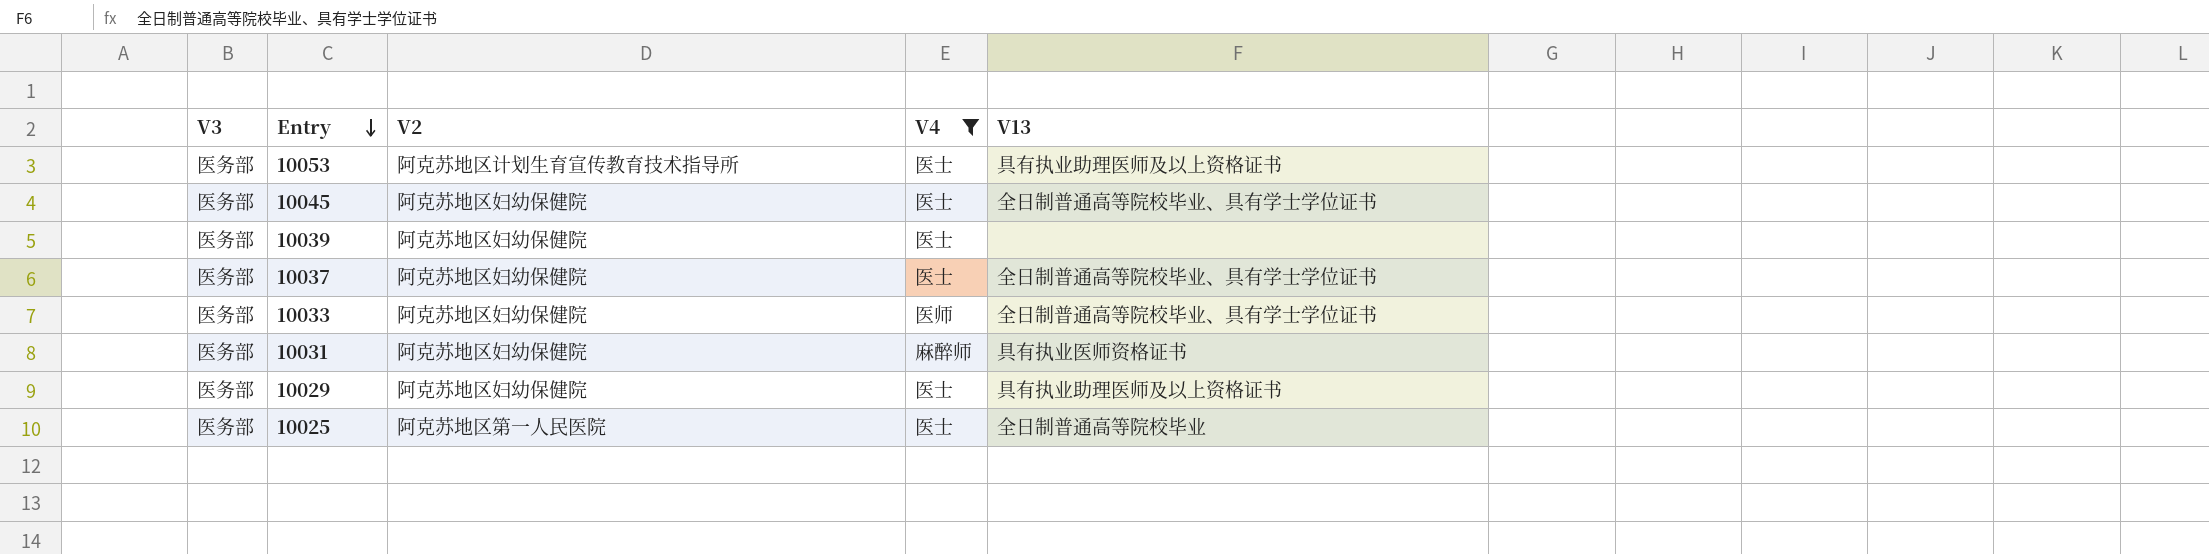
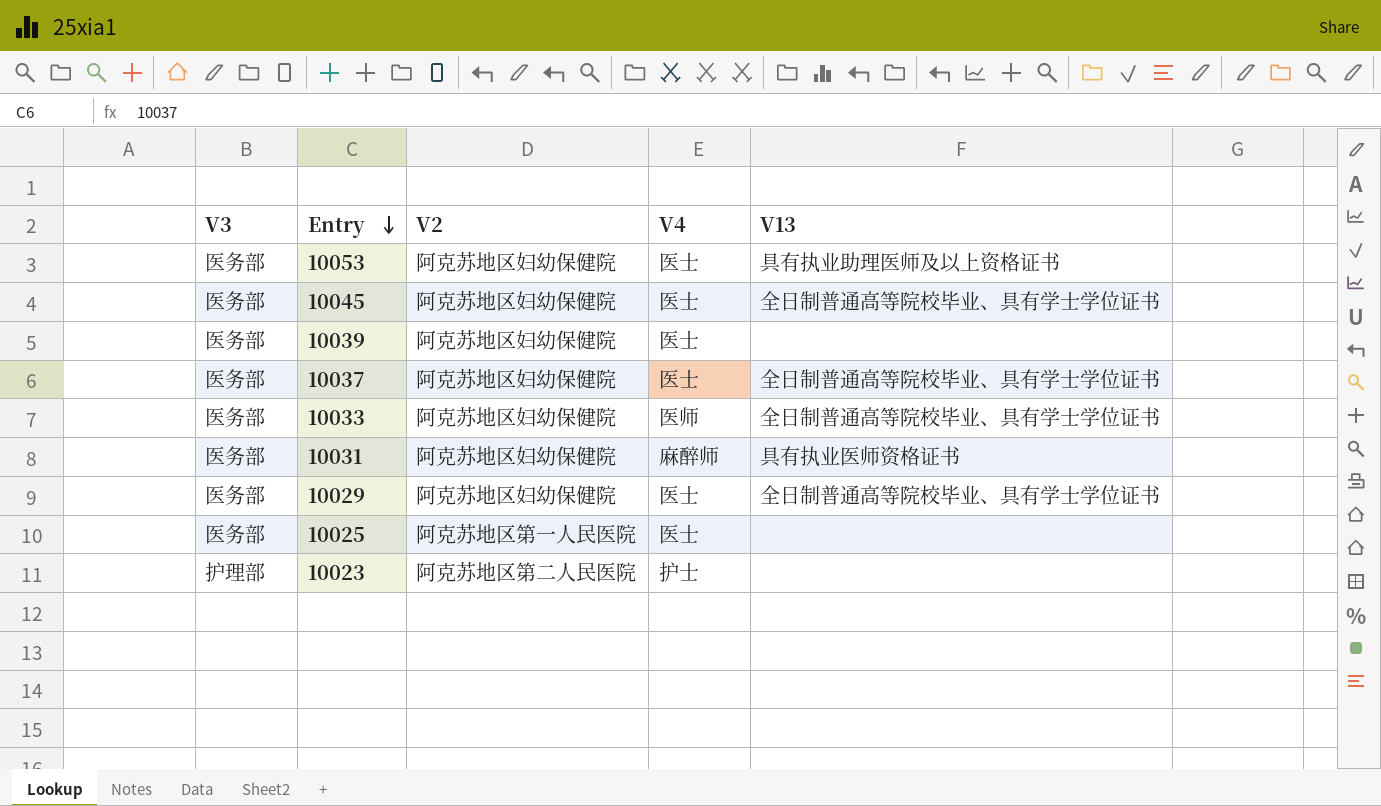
filter: V4 != 护士 -> none
10053 | V2: 阿克苏地区计划生育宣传教育技术指导所 -> 阿克苏地区妇幼保健院
10029 | V13: 具有执业助理医师及以上资格证书 -> 全日制普通高等院校毕业、具有学士学位证书
10025 | V13: 全日制普通高等院校毕业 -> none

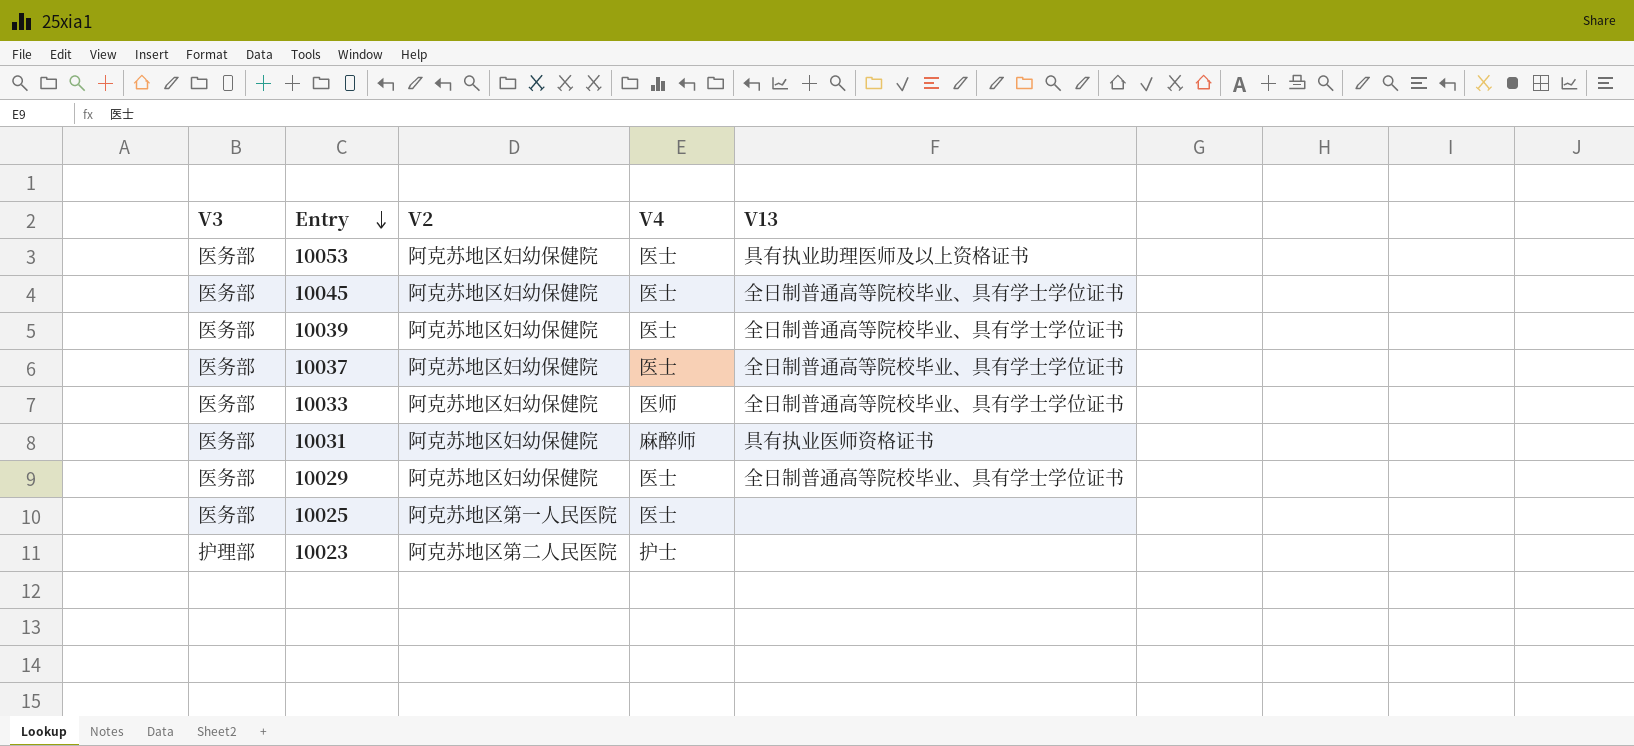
10039 | V13: none -> 全日制普通高等院校毕业、具有学士学位证书

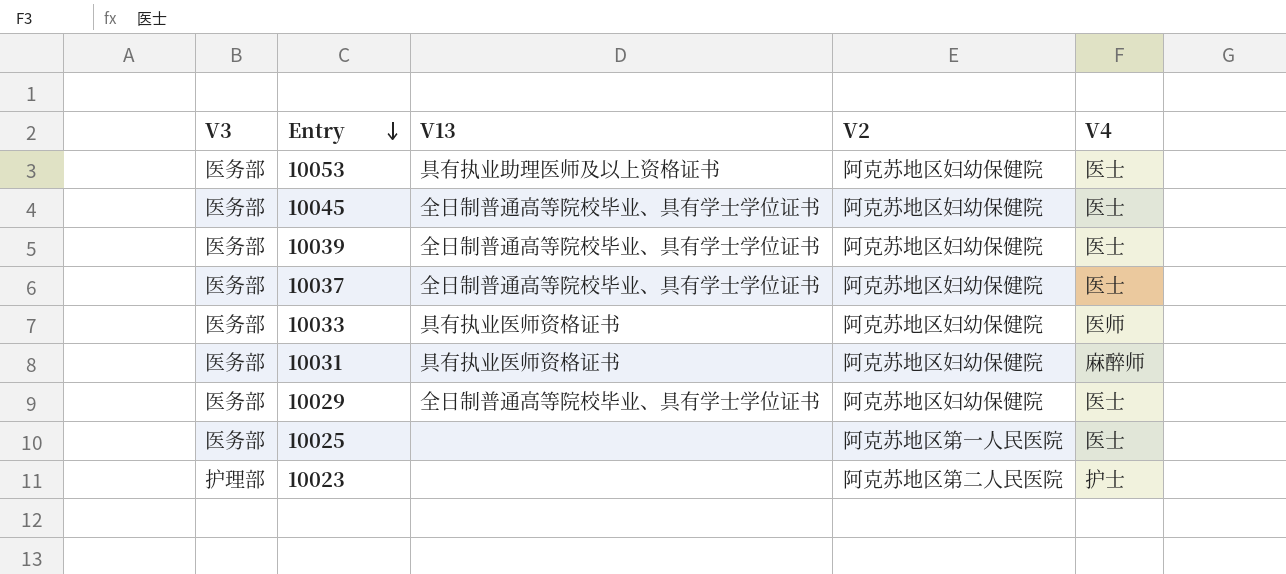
column V13 | position: 5 -> 3
10033 | V13: 全日制普通高等院校毕业、具有学士学位证书 -> 具有执业医师资格证书

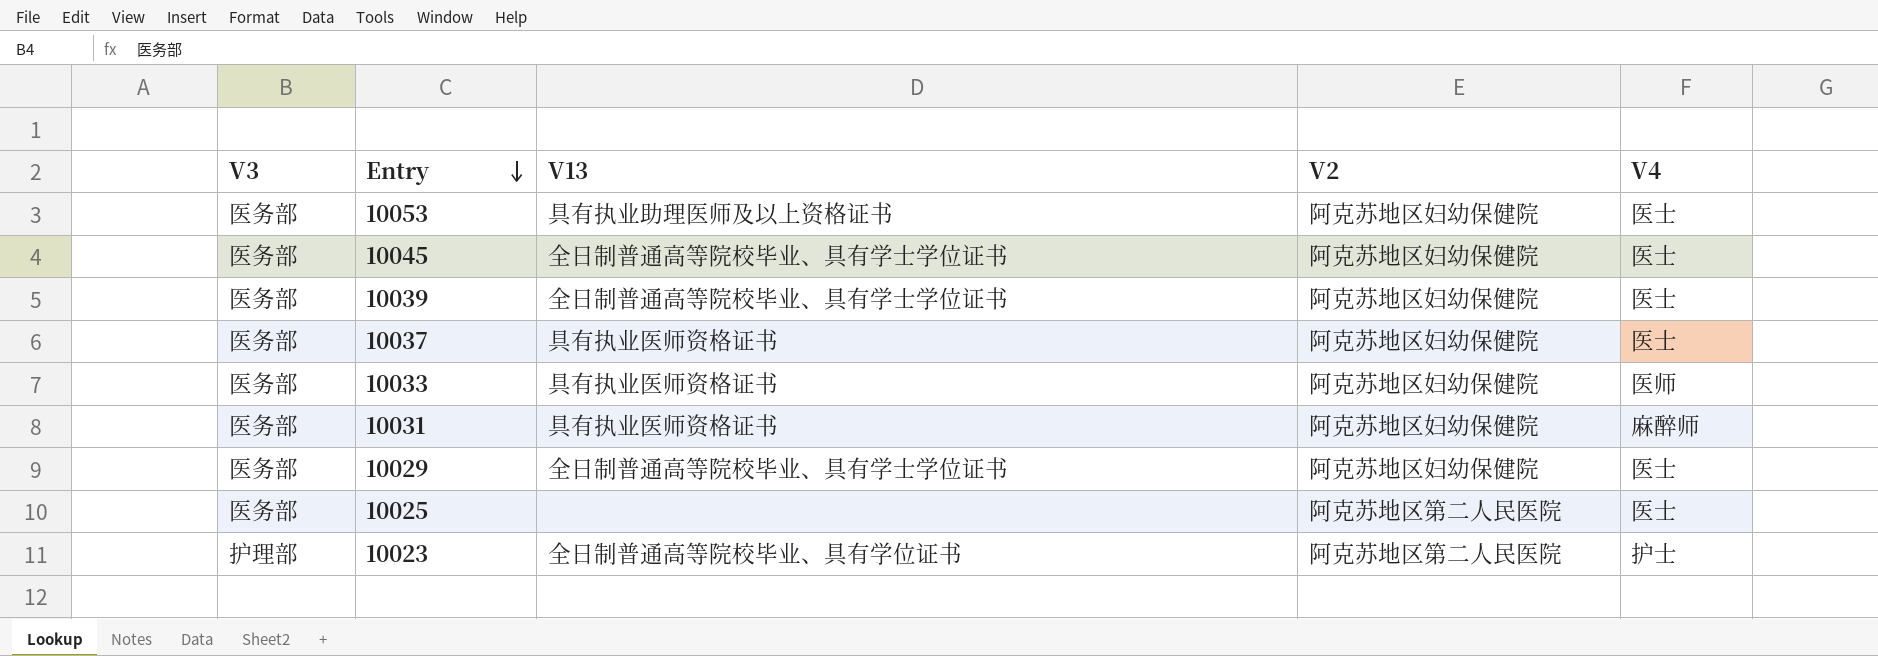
10037 | V13: 全日制普通高等院校毕业、具有学士学位证书 -> 具有执业医师资格证书
10025 | V2: 阿克苏地区第一人民医院 -> 阿克苏地区第二人民医院
10023 | V13: none -> 全日制普通高等院校毕业、具有学位证书

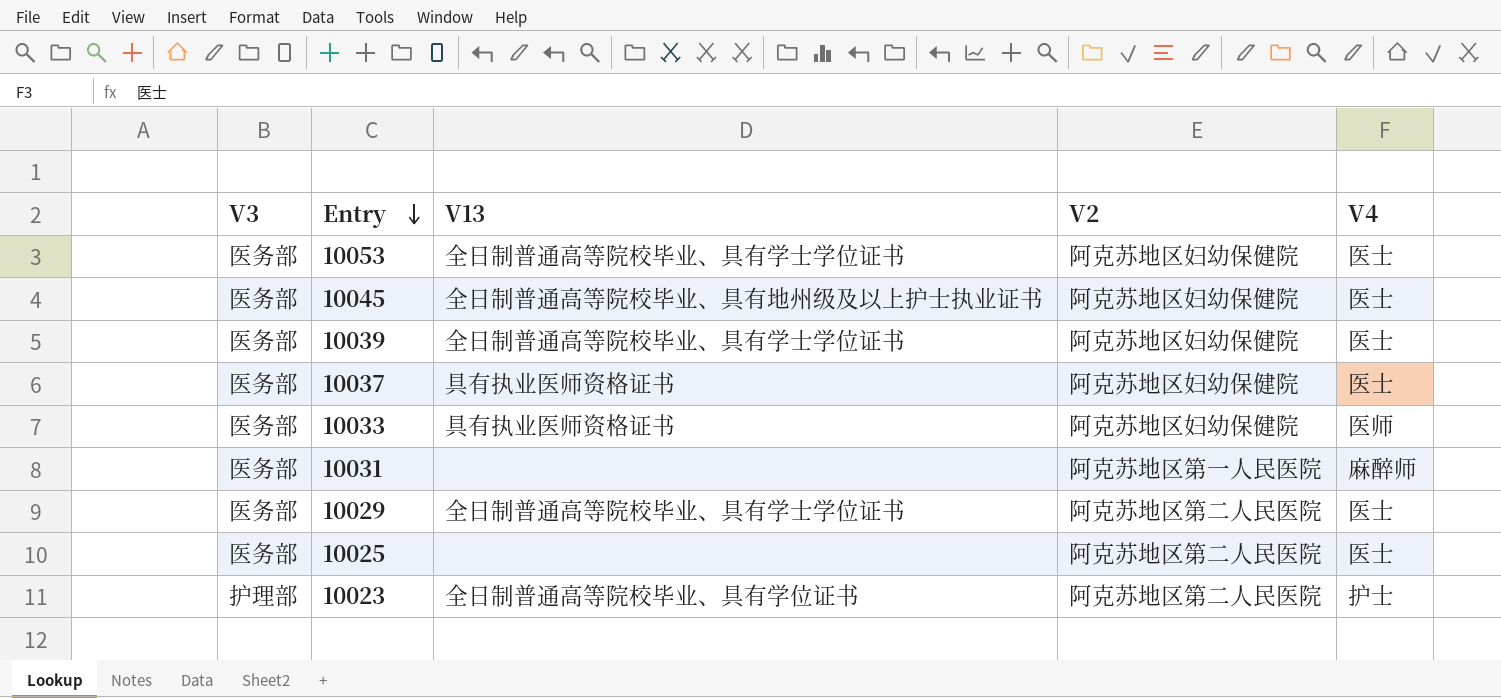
10053 | V13: 具有执业助理医师及以上资格证书 -> 全日制普通高等院校毕业、具有学士学位证书
10045 | V13: 全日制普通高等院校毕业、具有学士学位证书 -> 全日制普通高等院校毕业、具有地州级及以上护士执业证书
10031 | V13: 具有执业医师资格证书 -> none
10031 | V2: 阿克苏地区妇幼保健院 -> 阿克苏地区第一人民医院
10029 | V2: 阿克苏地区妇幼保健院 -> 阿克苏地区第二人民医院

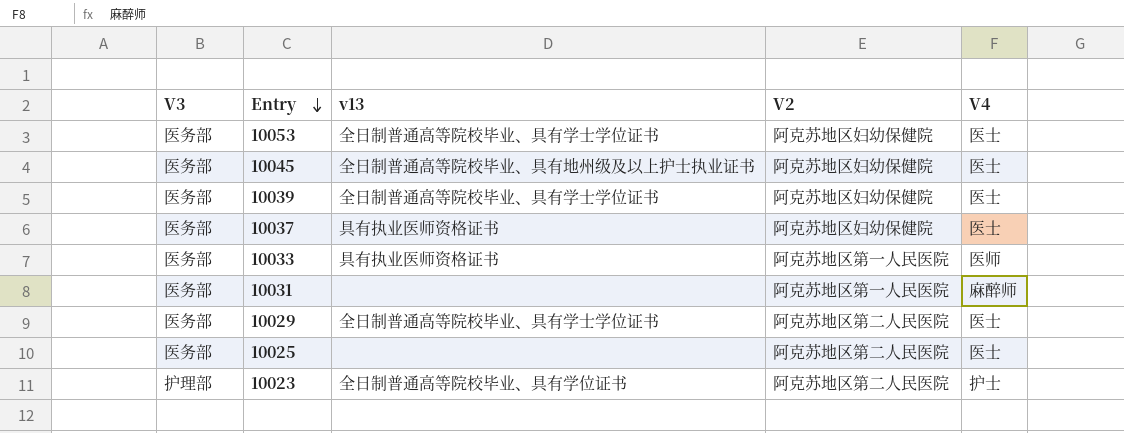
column name: V13 -> v13
10033 | V2: 阿克苏地区妇幼保健院 -> 阿克苏地区第一人民医院

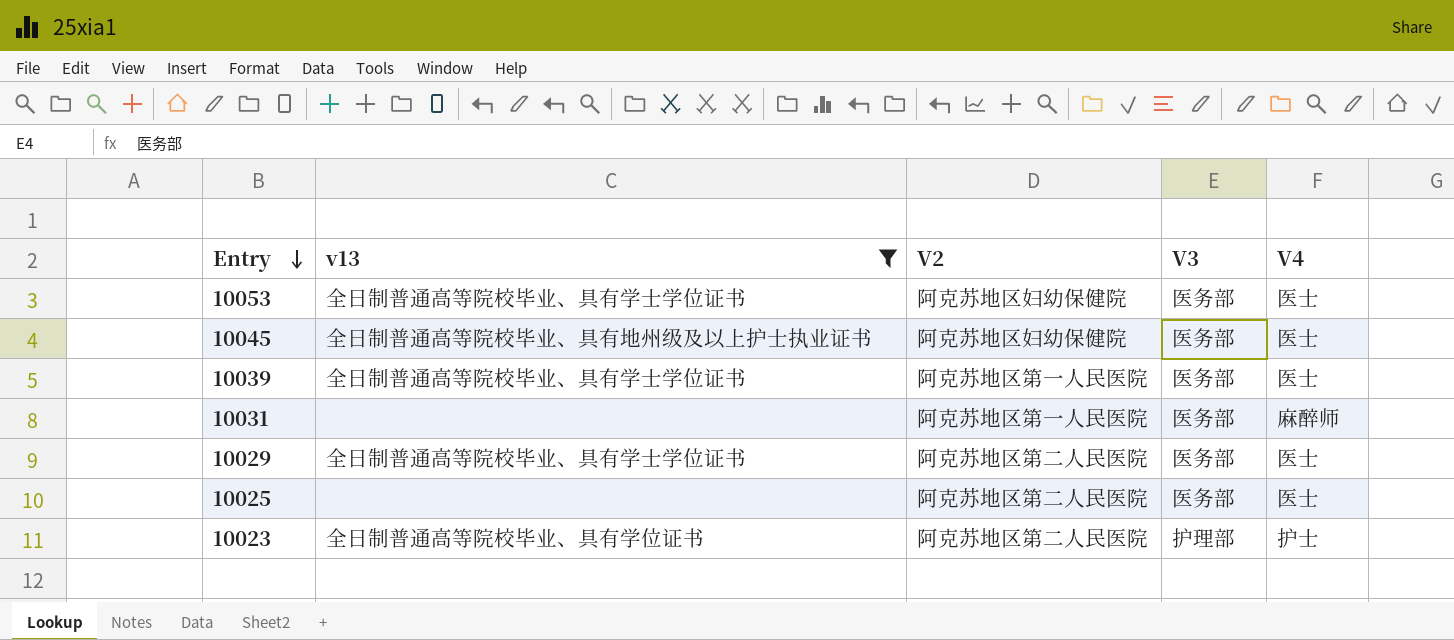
filter: none -> v13 != 具有执业医师资格证书
column V3 | position: 1 -> 4
10039 | V2: 阿克苏地区妇幼保健院 -> 阿克苏地区第一人民医院

